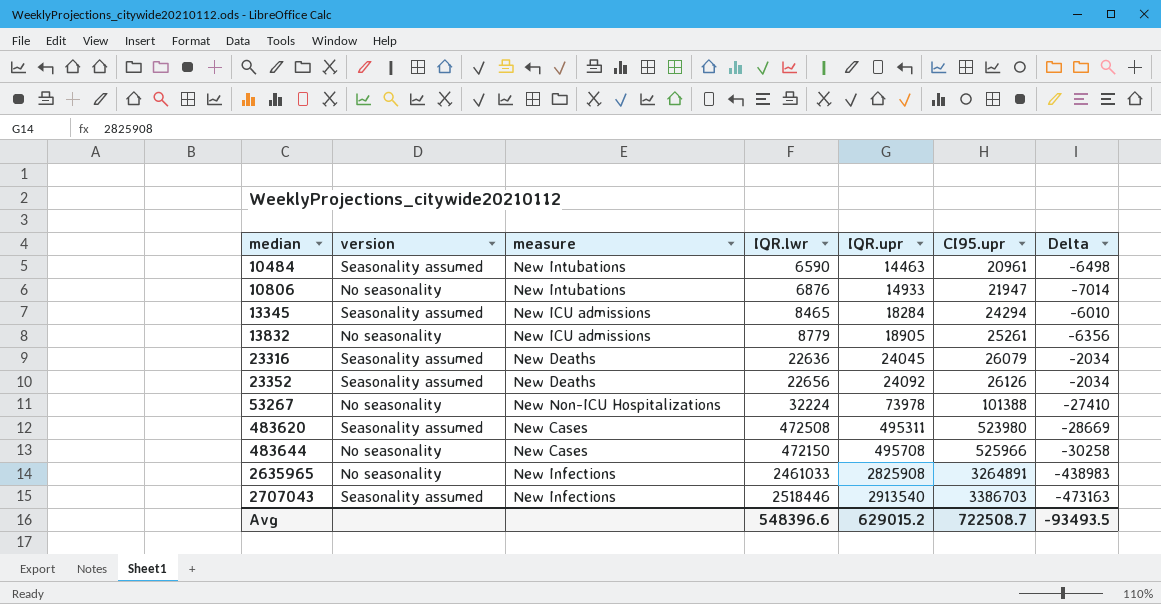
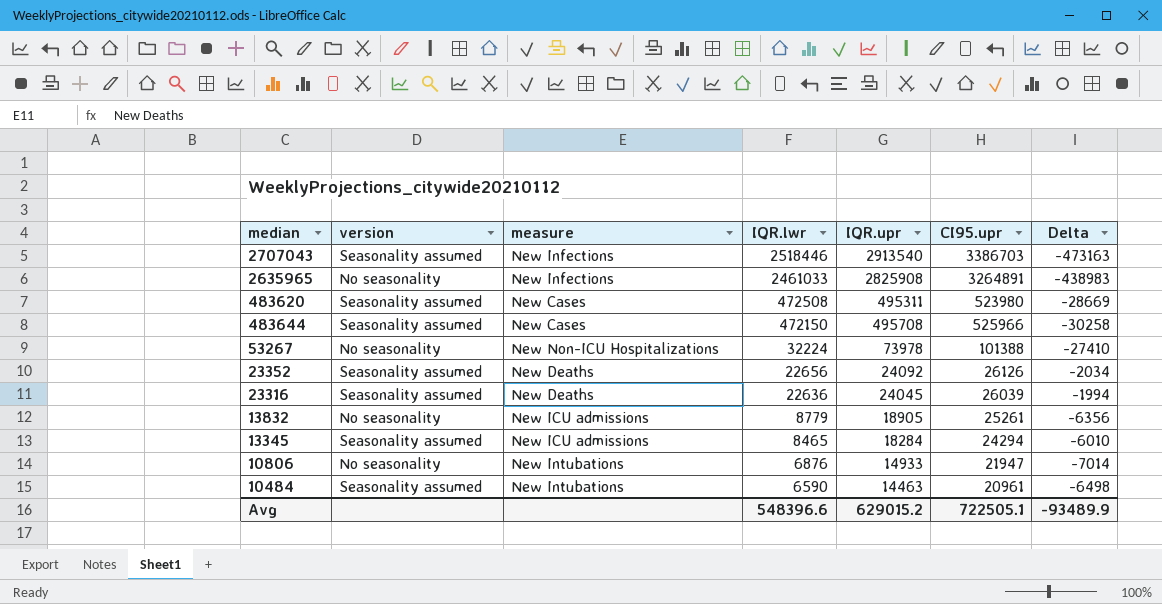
row order: median ascending -> IQR.lwr descending
483644 | version: No seasonality -> Seasonality assumed
23316 | CI95.upr: 26079 -> 26039
23316 | Delta: -2034 -> -1994
Avg | CI95.upr: 722508.7 -> 722505.1
Avg | Delta: -93493.5 -> -93489.9

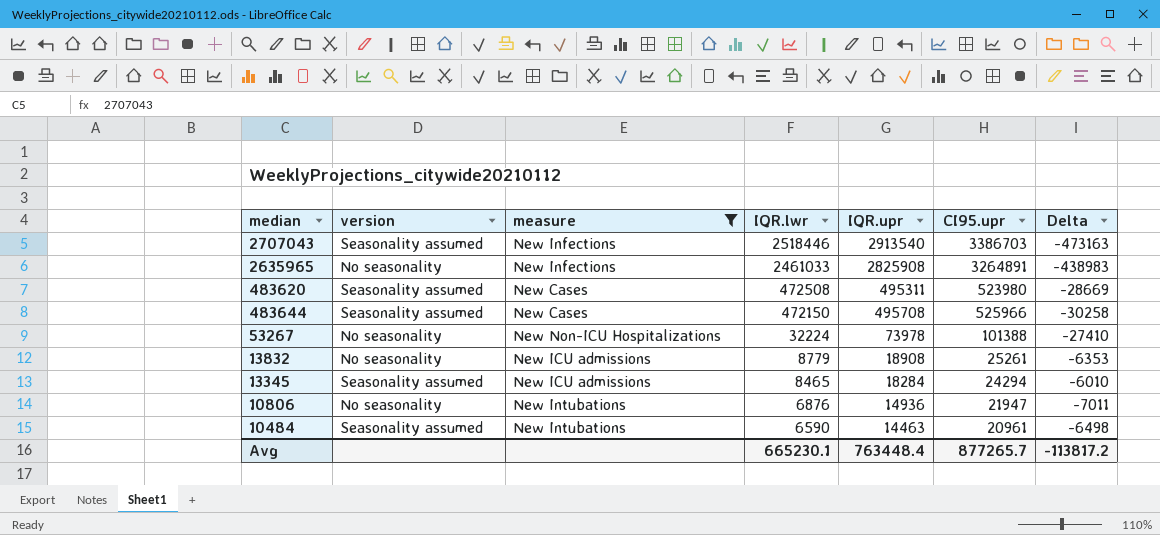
filter: none -> measure != New Deaths
13832 | IQR.upr: 18905 -> 18908
13832 | Delta: -6356 -> -6353
10806 | IQR.upr: 14933 -> 14936
10806 | Delta: -7014 -> -7011
Avg | IQR.lwr: 548396.6 -> 665230.1
Avg | IQR.upr: 629015.2 -> 763448.4
Avg | CI95.upr: 722505.1 -> 877265.7
Avg | Delta: -93489.9 -> -113817.2

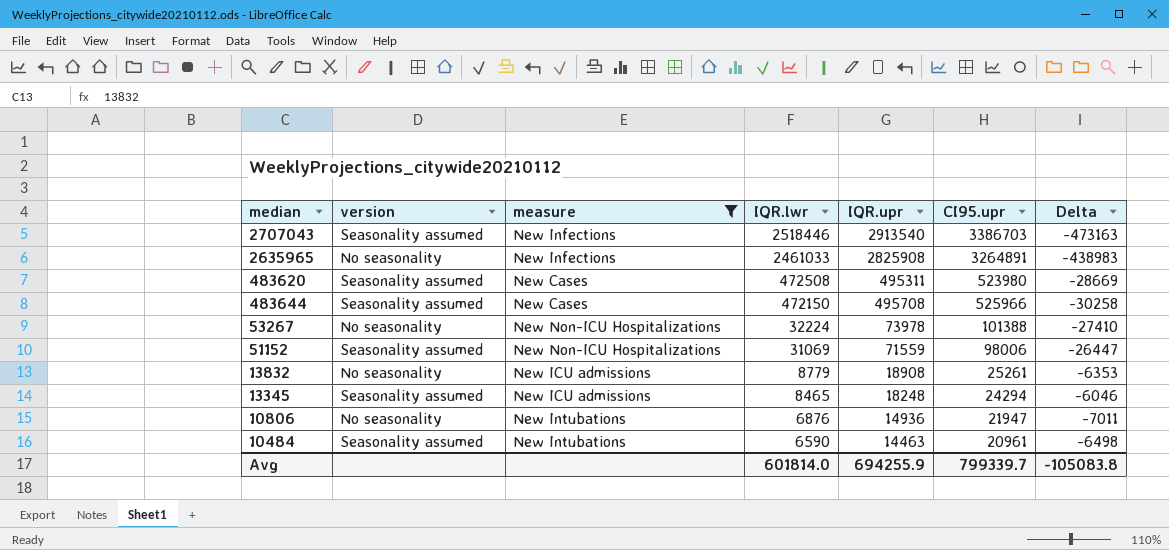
row 51152: none -> Seasonality assumed | New Non-ICU Hospitalizations | 31069 | 71559 | 98006 | -26447
13345 | IQR.upr: 18284 -> 18248
13345 | Delta: -6010 -> -6046
Avg | IQR.lwr: 665230.1 -> 601814.0
Avg | IQR.upr: 763448.4 -> 694255.9
Avg | CI95.upr: 877265.7 -> 799339.7
Avg | Delta: -113817.2 -> -105083.8

